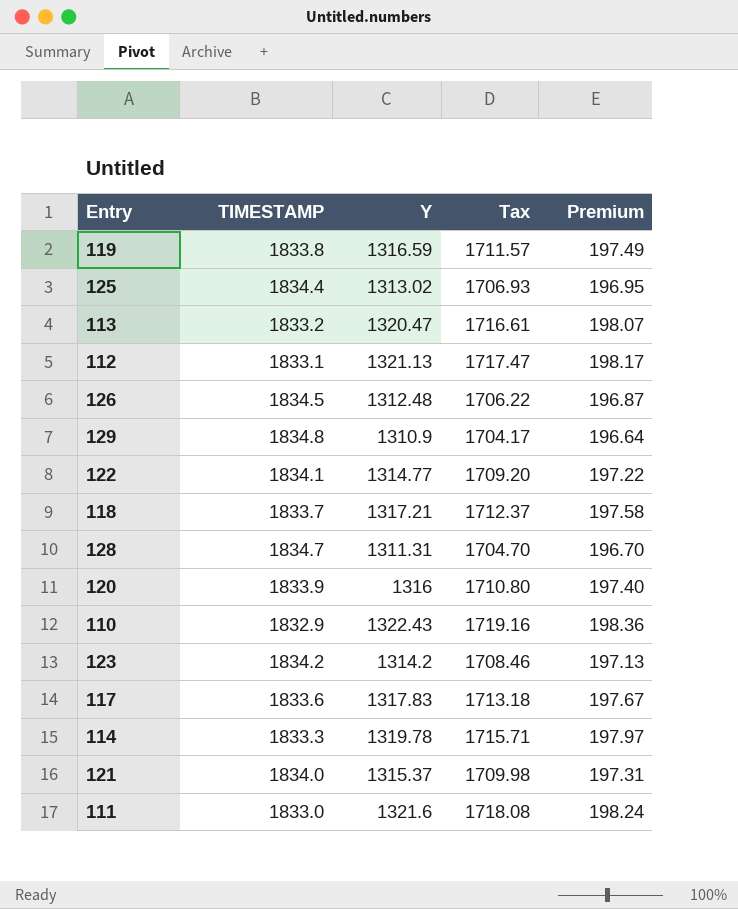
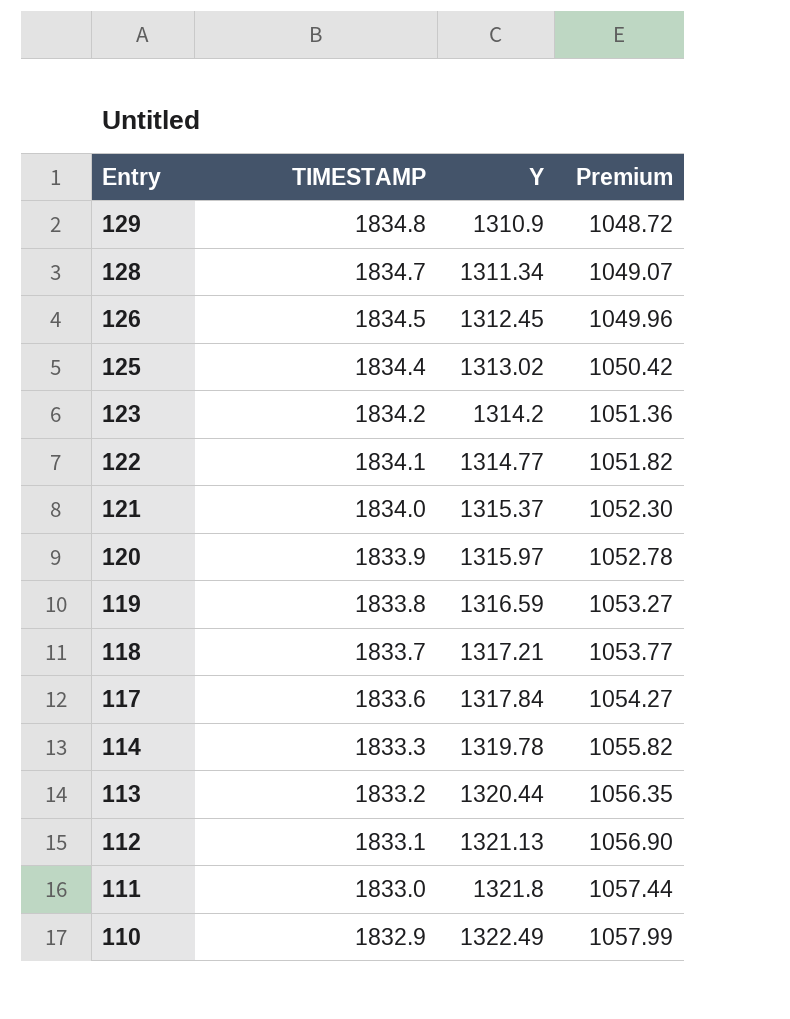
row order: none -> Entry descending
column Tax | formula: [Y] * 1.3 -> none
column Premium | formula: [Y] * 0.15 -> [Y] * 0.8
128 | Y: 1311.31 -> 1311.34
126 | Y: 1312.48 -> 1312.45
120 | Y: 1316 -> 1315.97
117 | Y: 1317.83 -> 1317.84
113 | Y: 1320.47 -> 1320.44
111 | Y: 1321.6 -> 1321.8
110 | Y: 1322.43 -> 1322.49

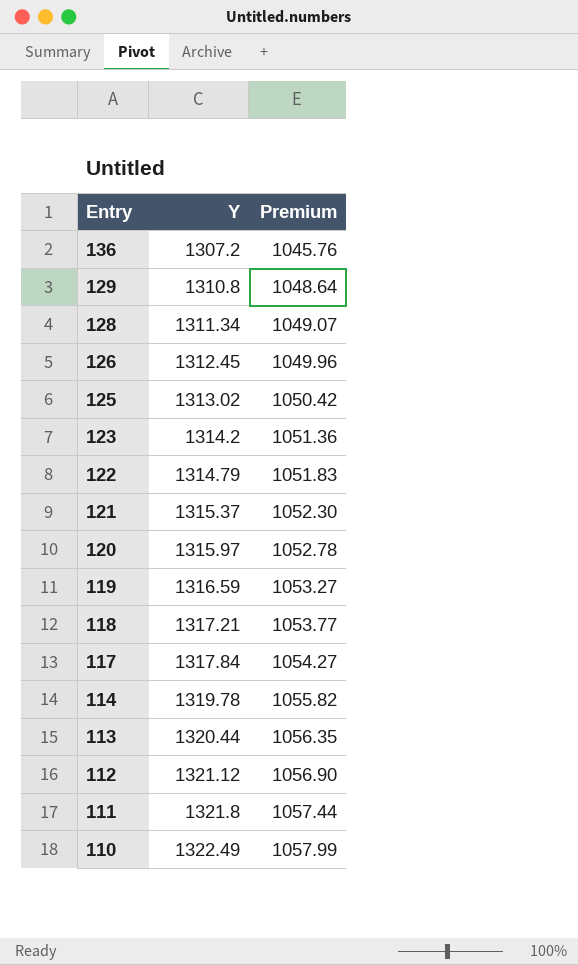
column TIMESTAMP | position: 2 -> none
row 136: none -> 1307.2 | 1045.76
129 | Y: 1310.9 -> 1310.8
129 | Premium: 1048.72 -> 1048.64
122 | Y: 1314.77 -> 1314.79
122 | Premium: 1051.82 -> 1051.83
112 | Y: 1321.13 -> 1321.12

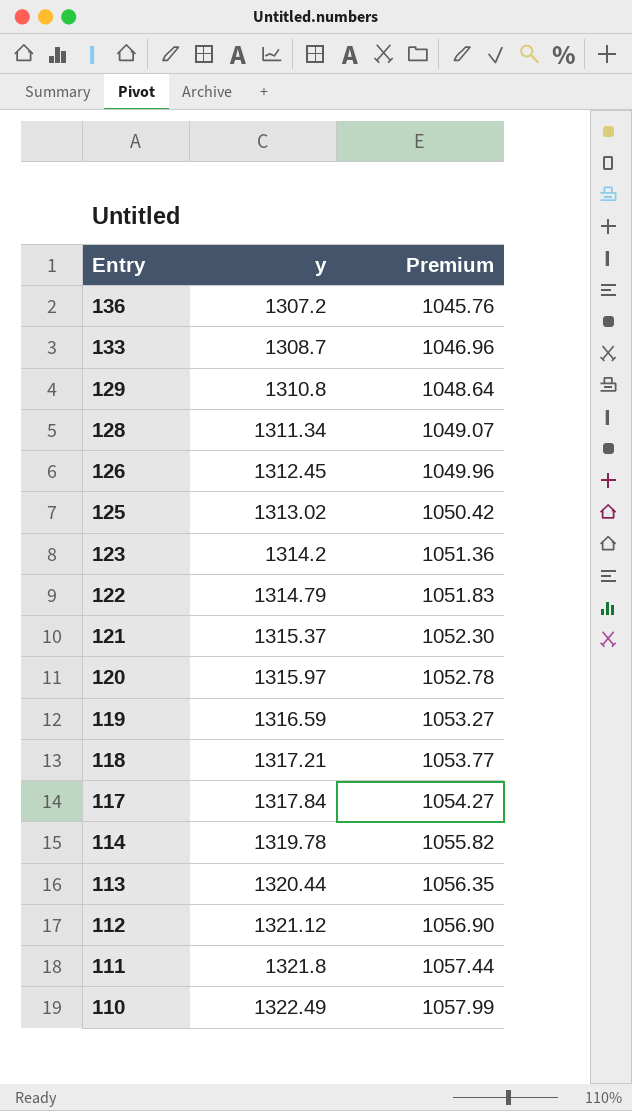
column name: Y -> y
row 133: none -> 1308.7 | 1046.96

